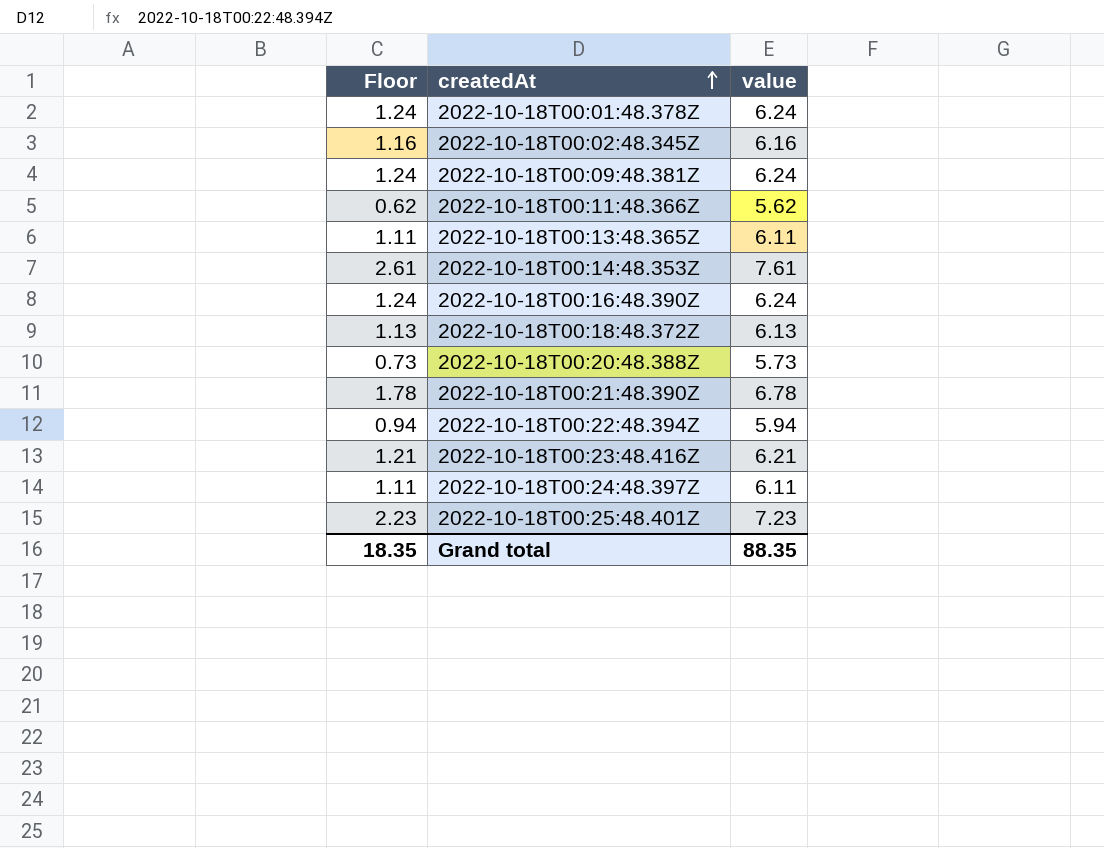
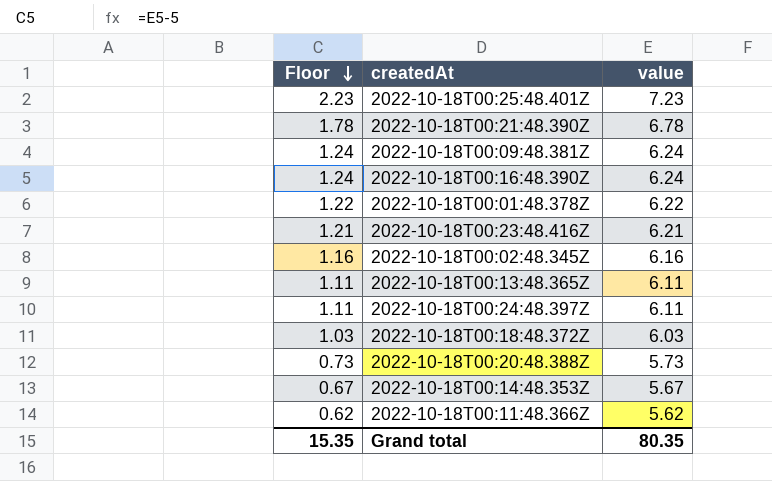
row order: createdAt ascending -> Floor descending
row 2022-10-18T00:22:48.394Z: 0.94 | 5.94 -> none
2022-10-18T00:01:48.378Z | Floor: 1.24 -> 1.22
2022-10-18T00:01:48.378Z | value: 6.24 -> 6.22
2022-10-18T00:18:48.372Z | Floor: 1.13 -> 1.03
2022-10-18T00:18:48.372Z | value: 6.13 -> 6.03
2022-10-18T00:14:48.353Z | Floor: 2.61 -> 0.67
2022-10-18T00:14:48.353Z | value: 7.61 -> 5.67
Grand total | Floor: 18.35 -> 15.35
Grand total | value: 88.35 -> 80.35

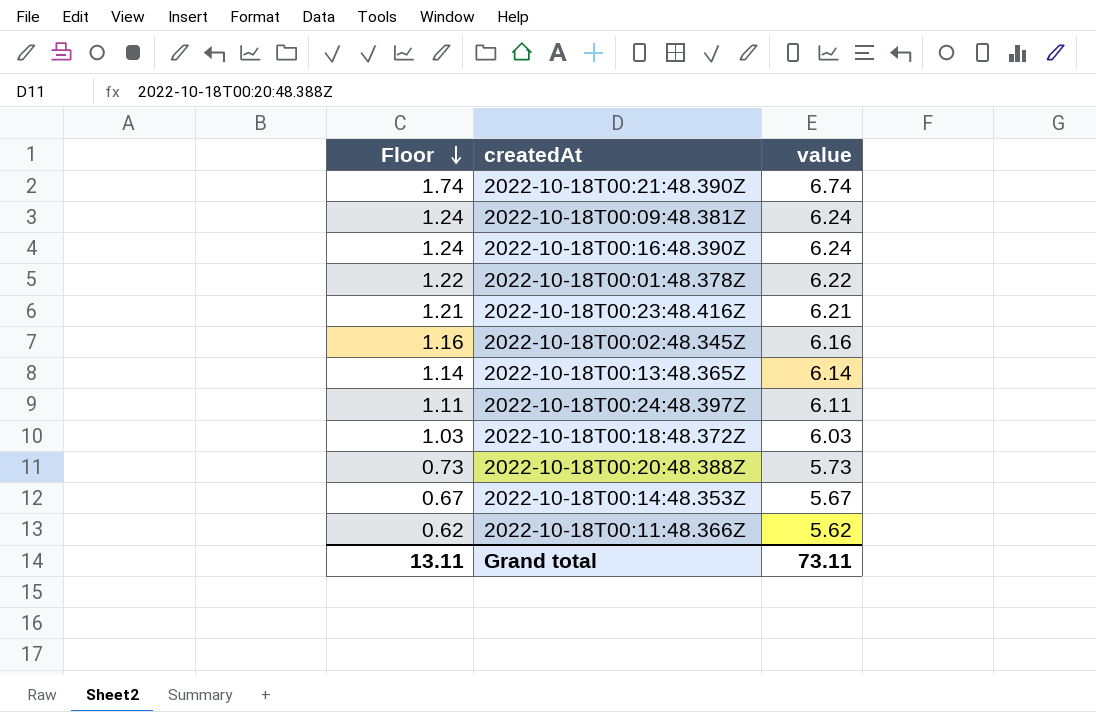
row 2022-10-18T00:25:48.401Z: 2.23 | 7.23 -> none
2022-10-18T00:21:48.390Z | Floor: 1.78 -> 1.74
2022-10-18T00:21:48.390Z | value: 6.78 -> 6.74
2022-10-18T00:13:48.365Z | Floor: 1.11 -> 1.14
2022-10-18T00:13:48.365Z | value: 6.11 -> 6.14
Grand total | Floor: 15.35 -> 13.11
Grand total | value: 80.35 -> 73.11

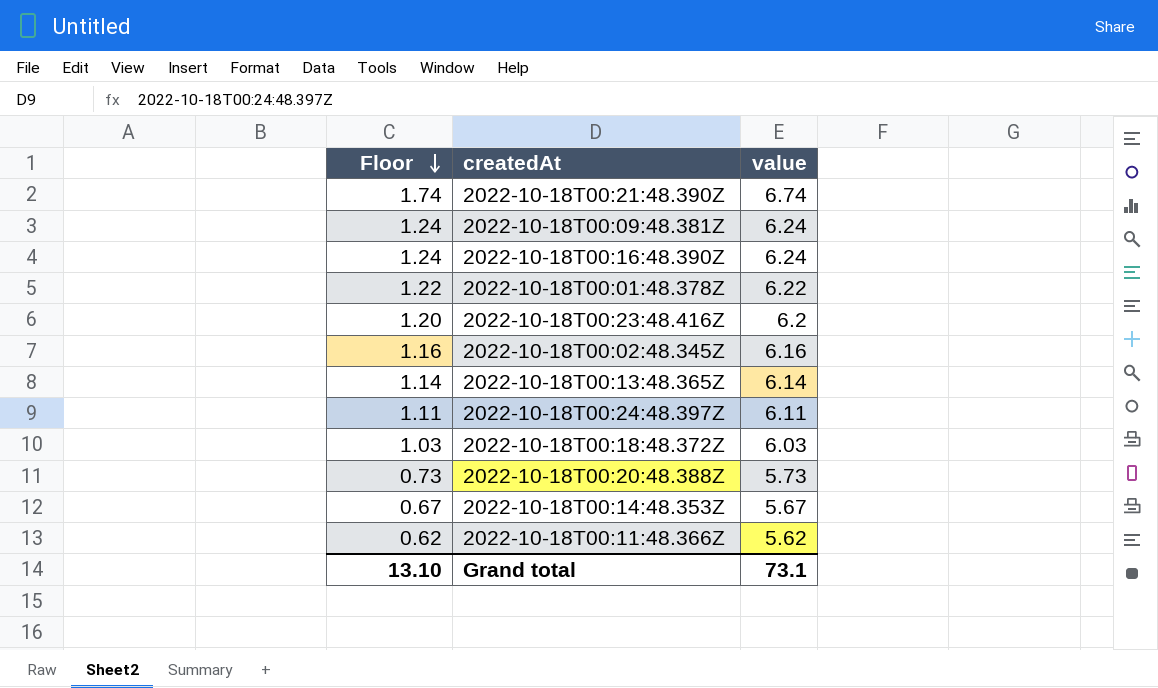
2022-10-18T00:23:48.416Z | Floor: 1.21 -> 1.20
2022-10-18T00:23:48.416Z | value: 6.21 -> 6.2
Grand total | Floor: 13.11 -> 13.10
Grand total | value: 73.11 -> 73.1

